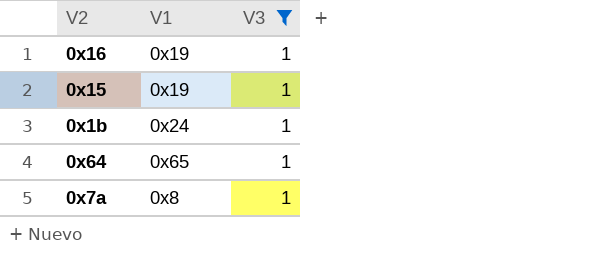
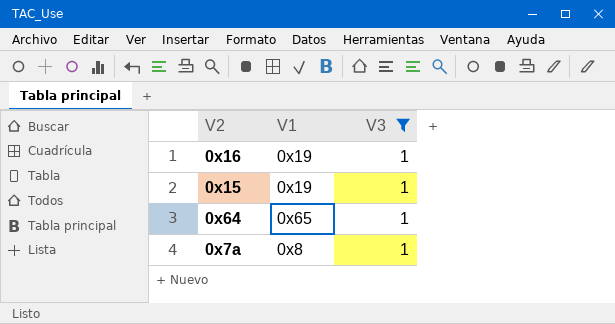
row 0x1b: 0x24 | 1 -> none

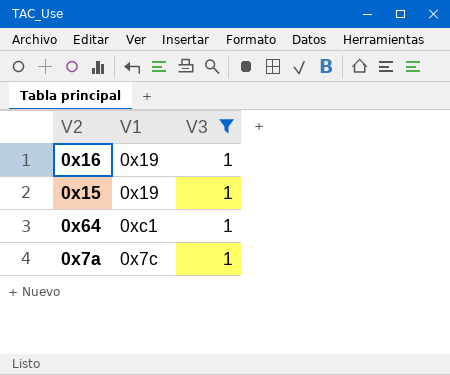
0x64 | V1: 0x65 -> 0xc1
0x7a | V1: 0x8 -> 0x7c

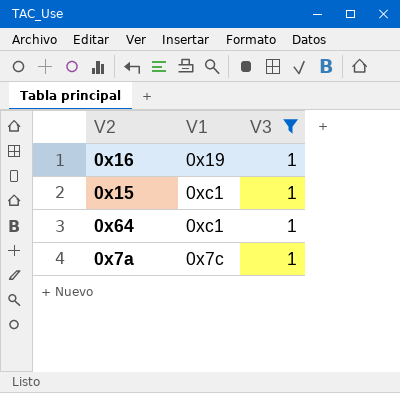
0x15 | V1: 0x19 -> 0xc1

